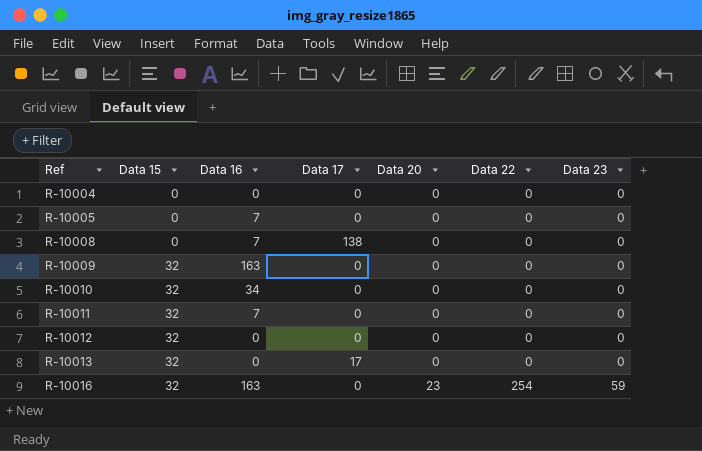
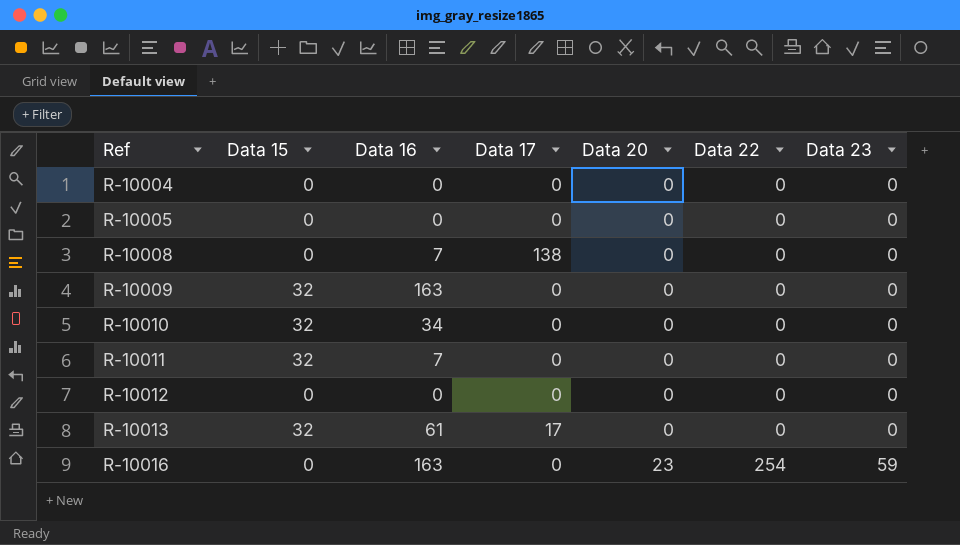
R-10005 | Data 16: 7 -> 0
R-10012 | Data 15: 32 -> 0
R-10013 | Data 16: 0 -> 61
R-10016 | Data 15: 32 -> 0

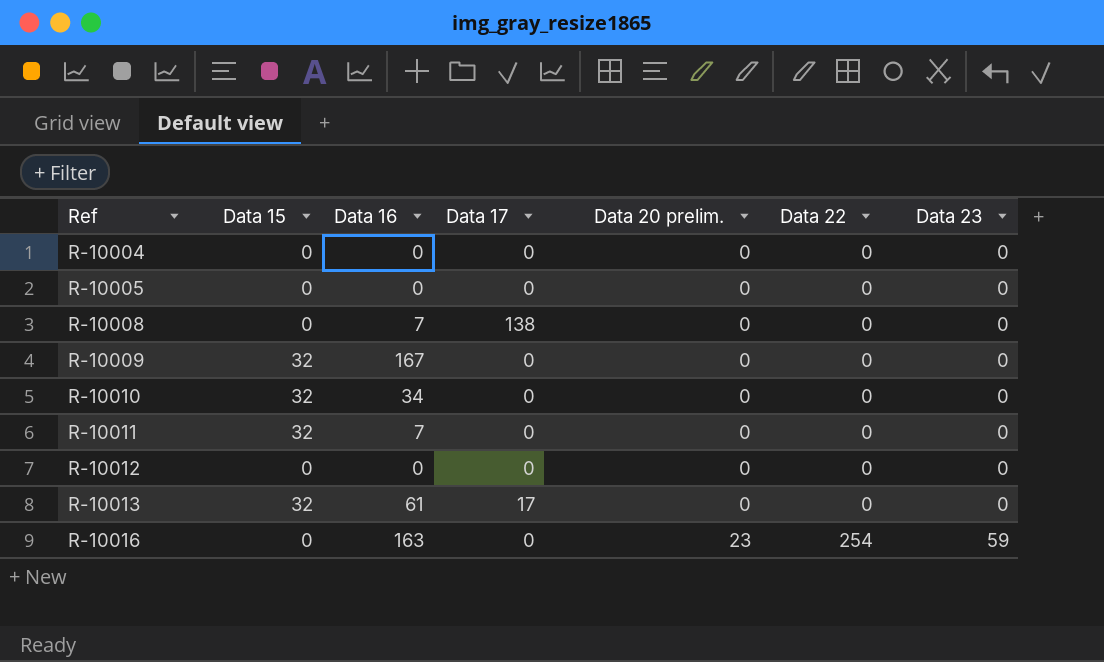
column name: Data 20 -> Data 20 prelim.
R-10009 | Data 16: 163 -> 167

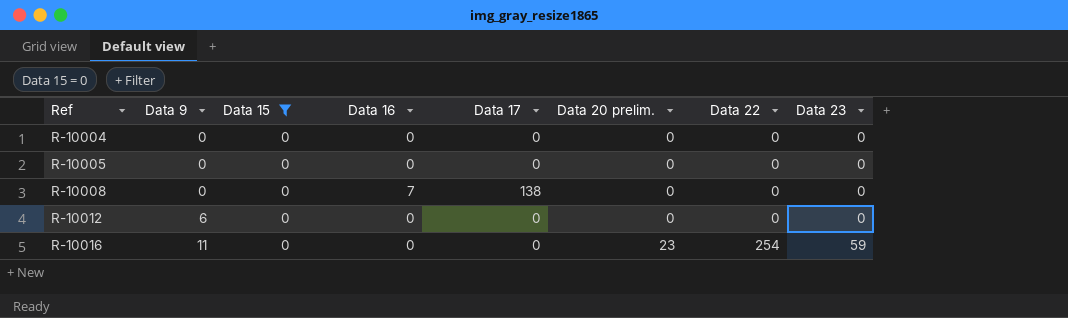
filter: none -> Data 15 = 0
column Data 9 | position: none -> 2
R-10016 | Data 16: 163 -> 0

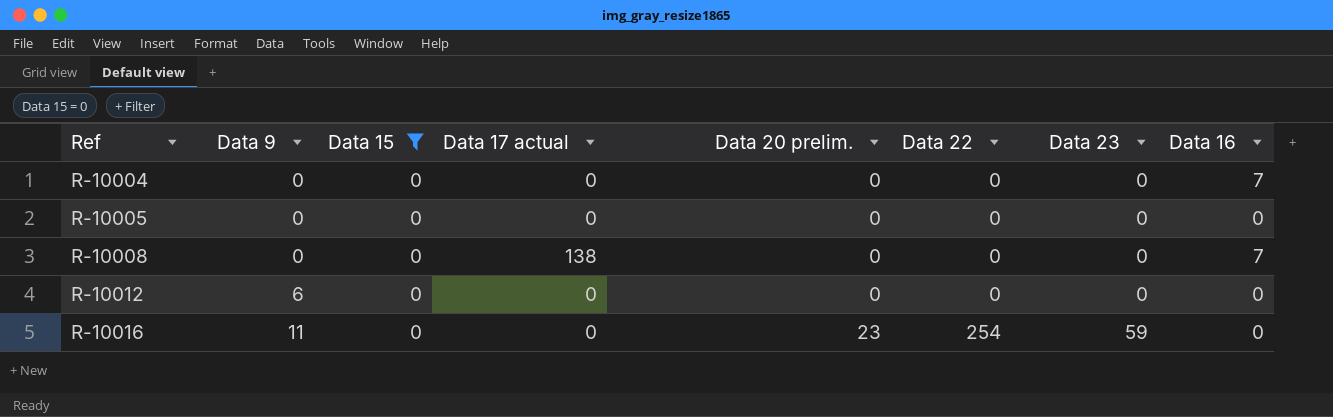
column name: Data 17 -> Data 17 actual
column Data 16 | position: 4 -> 8
R-10004 | Data 16: 0 -> 7

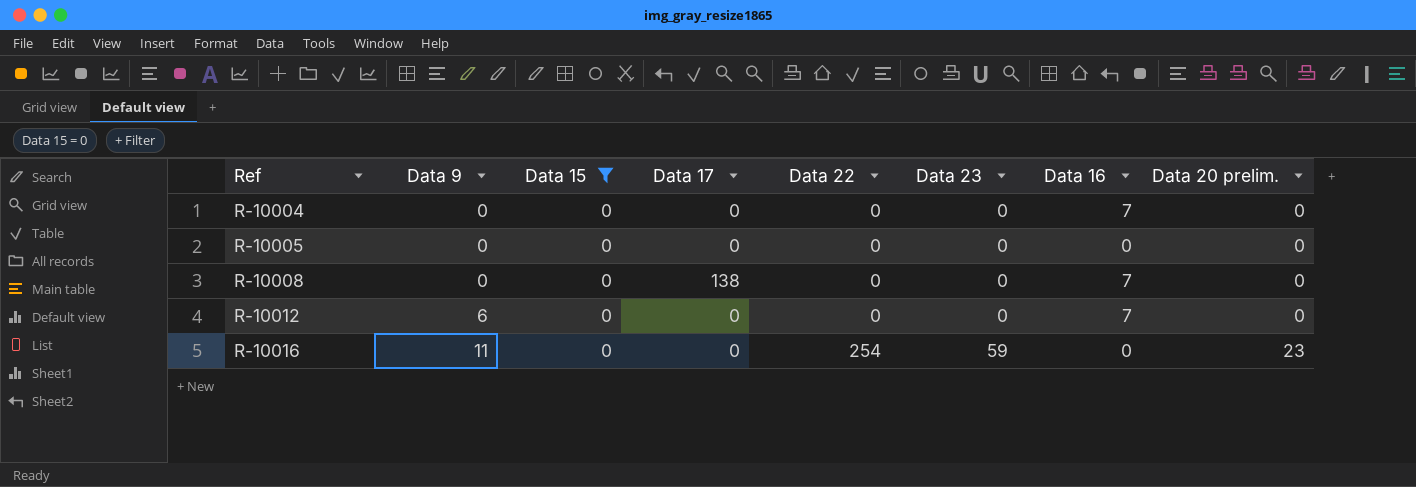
column name: Data 17 actual -> Data 17
column Data 20 prelim. | position: 5 -> 8
R-10012 | Data 16: 0 -> 7

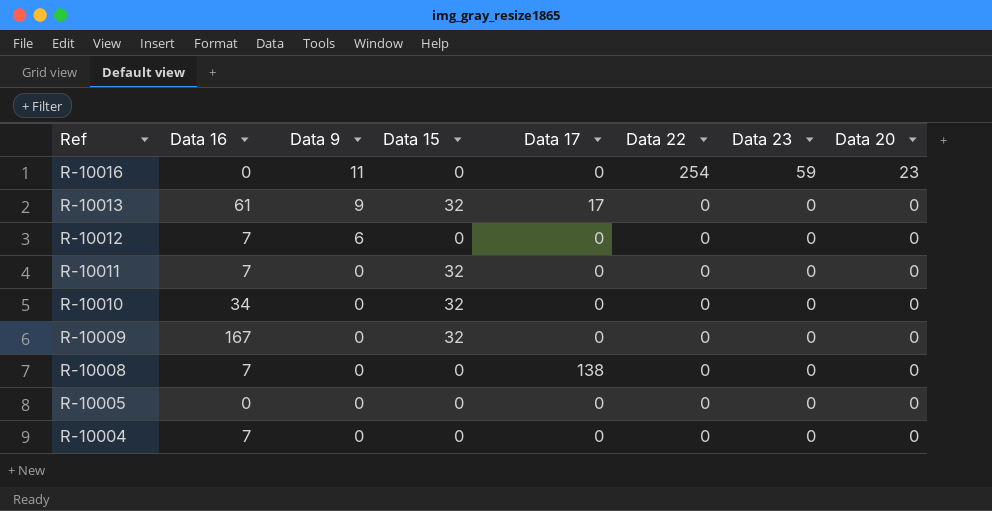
filter: Data 15 = 0 -> none
row order: Ref ascending -> Ref descending
column Data 16 | position: 7 -> 2
column name: Data 20 prelim. -> Data 20

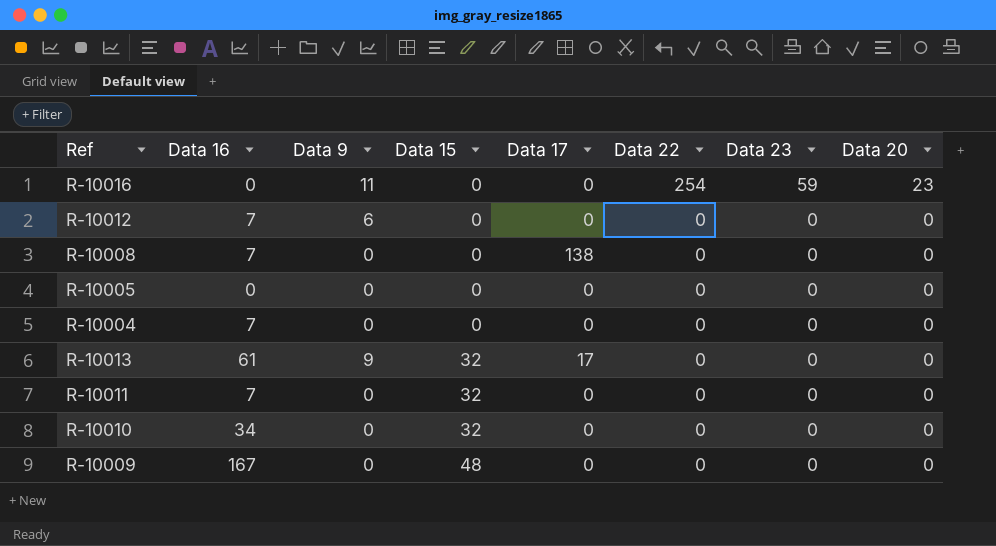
row order: Ref descending -> Data 15 ascending
R-10009 | Data 15: 32 -> 48

